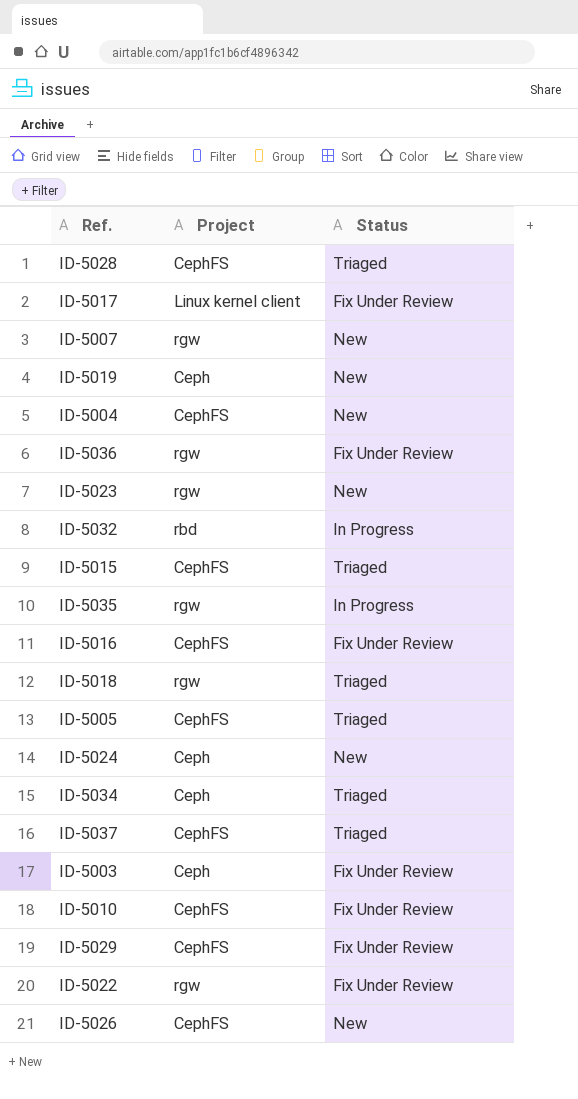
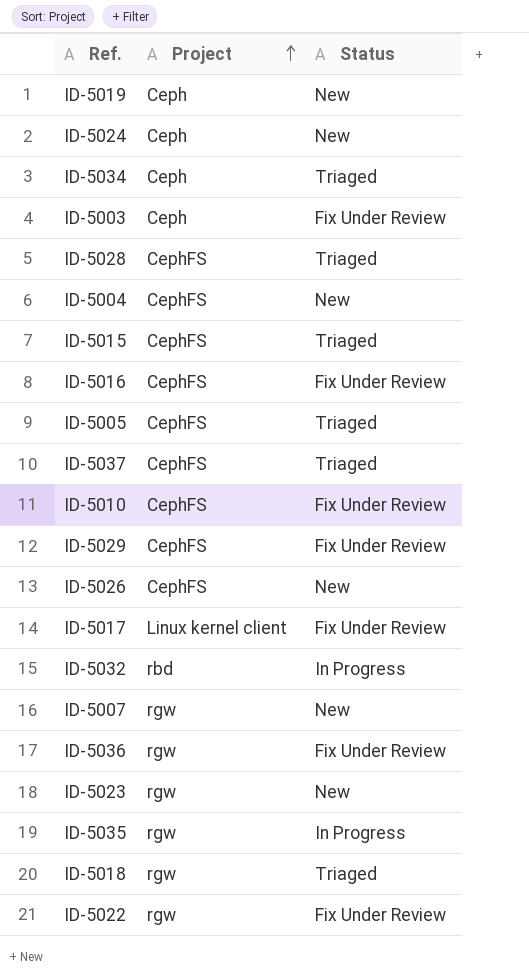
row order: none -> Project ascending

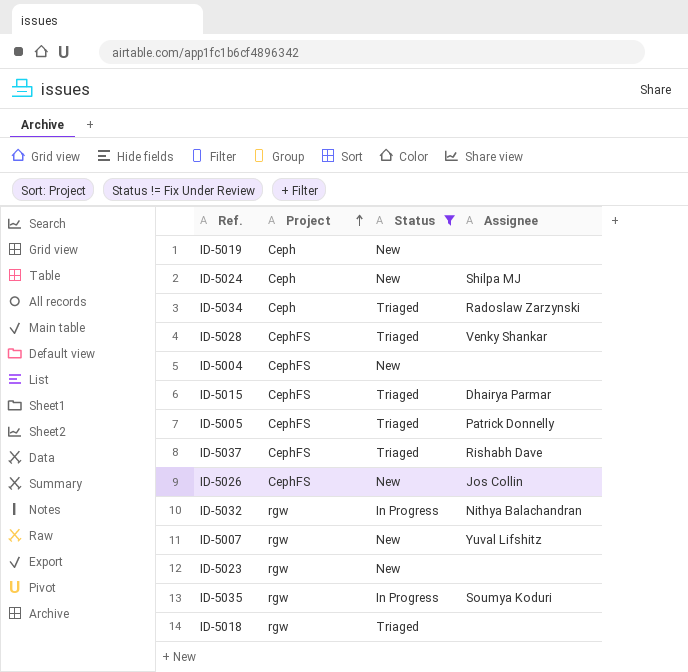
filter: none -> Status != Fix Under Review
column Assignee | position: none -> 4
ID-5032 | Project: rbd -> rgw

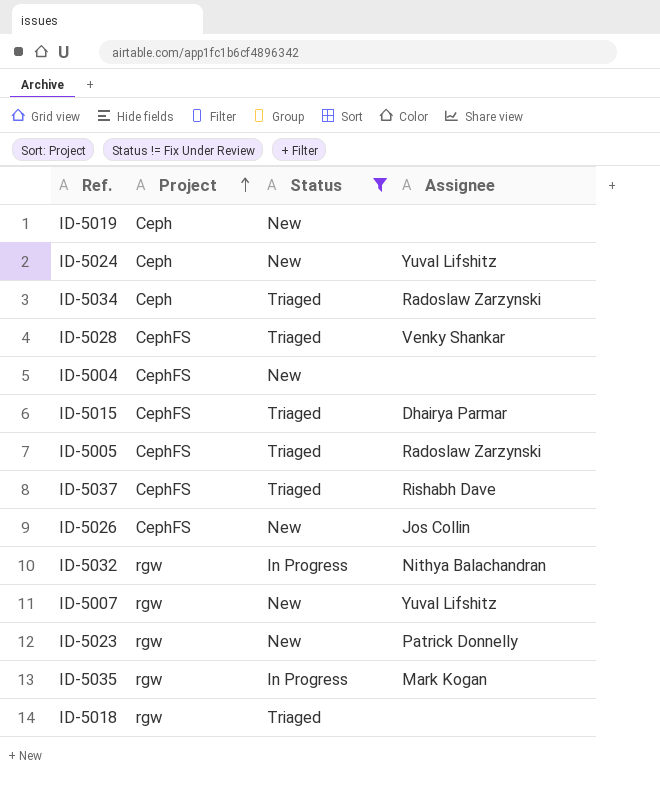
ID-5024 | Assignee: Shilpa MJ -> Yuval Lifshitz
ID-5005 | Assignee: Patrick Donnelly -> Radoslaw Zarzynski
ID-5023 | Assignee: none -> Patrick Donnelly
ID-5035 | Assignee: Soumya Koduri -> Mark Kogan

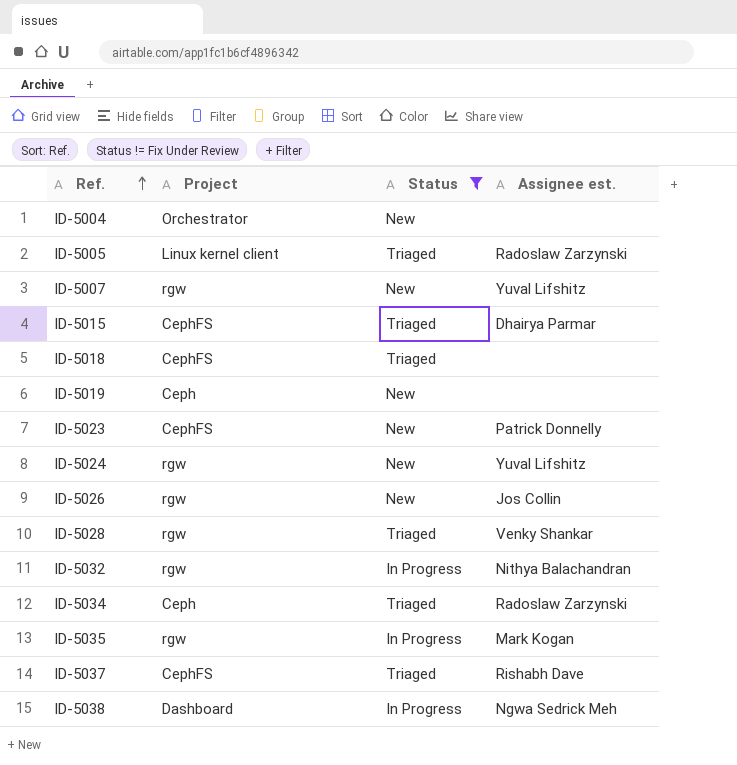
row order: Project ascending -> Ref. ascending
column name: Assignee -> Assignee est.
ID-5004 | Project: CephFS -> Orchestrator
ID-5005 | Project: CephFS -> Linux kernel client
ID-5018 | Project: rgw -> CephFS
ID-5023 | Project: rgw -> CephFS
ID-5024 | Project: Ceph -> rgw
ID-5026 | Project: CephFS -> rgw
ID-5028 | Project: CephFS -> rgw
row ID-5038: none -> Dashboard | In Progress | Ngwa Sedrick Meh

